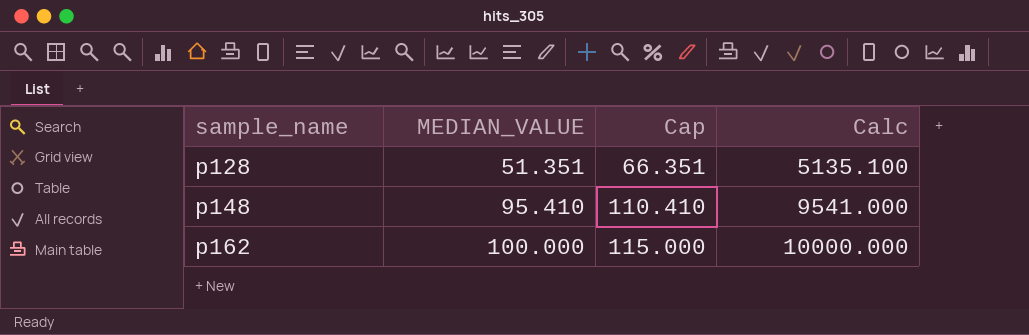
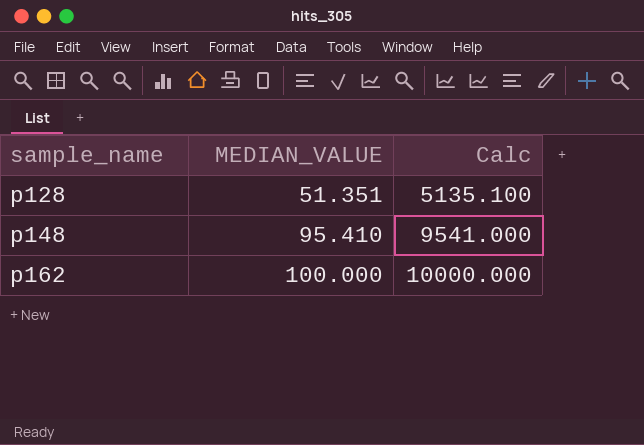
column Cap | formula: [MEDIAN_VALUE] + 15 -> none

